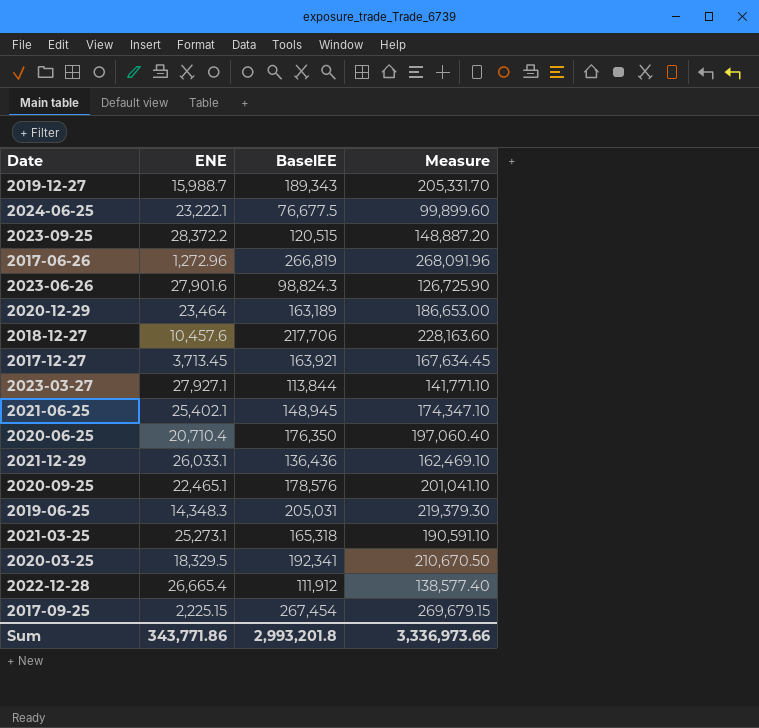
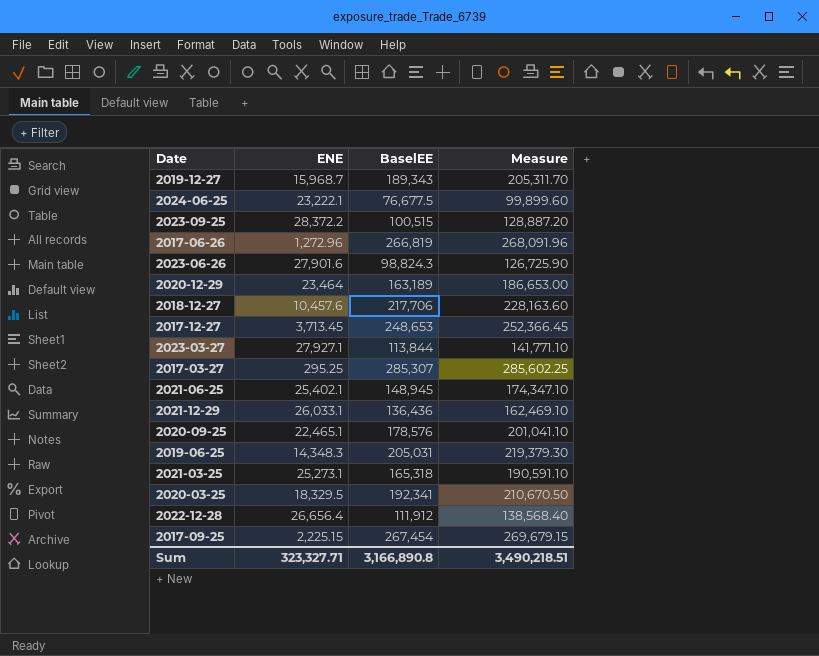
row 2020-06-25: 20,710.4 | 176,350 | 197,060.40 -> none
2019-12-27 | ENE: 15,988.7 -> 15,968.7
2019-12-27 | Measure: 205,331.70 -> 205,311.70
2023-09-25 | BaselEE: 120,515 -> 100,515
2023-09-25 | Measure: 148,887.20 -> 128,887.20
2017-12-27 | BaselEE: 163,921 -> 248,653
2017-12-27 | Measure: 167,634.45 -> 252,366.45
row 2017-03-27: none -> 295.25 | 285,307 | 285,602.25
2022-12-28 | ENE: 26,665.4 -> 26,656.4
2022-12-28 | Measure: 138,577.40 -> 138,568.40
Sum | ENE: 343,771.86 -> 323,327.71
Sum | BaselEE: 2,993,201.8 -> 3,166,890.8
Sum | Measure: 3,336,973.66 -> 3,490,218.51

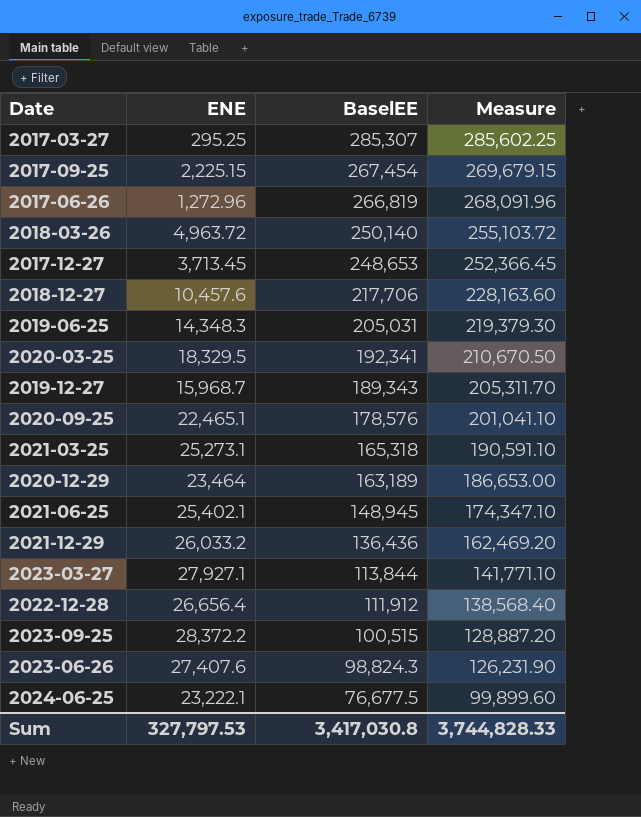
row order: none -> BaselEE descending
row 2018-03-26: none -> 4,963.72 | 250,140 | 255,103.72
2021-12-29 | ENE: 26,033.1 -> 26,033.2
2021-12-29 | Measure: 162,469.10 -> 162,469.20
2023-06-26 | ENE: 27,901.6 -> 27,407.6
2023-06-26 | Measure: 126,725.90 -> 126,231.90
Sum | ENE: 323,327.71 -> 327,797.53
Sum | BaselEE: 3,166,890.8 -> 3,417,030.8
Sum | Measure: 3,490,218.51 -> 3,744,828.33

